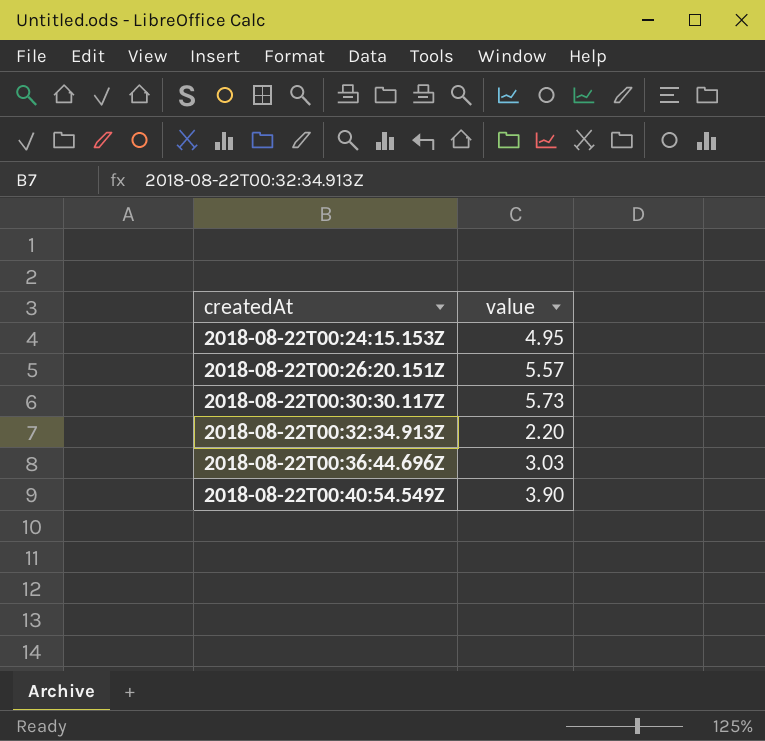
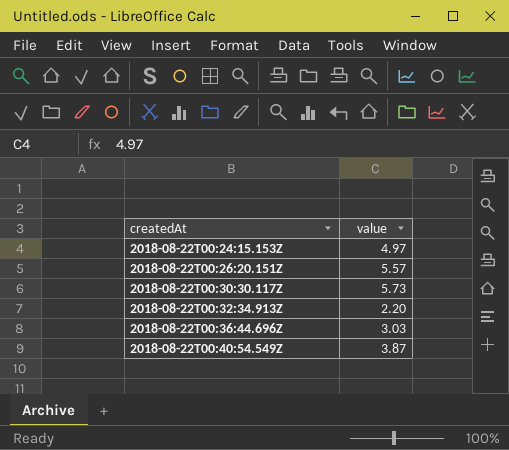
2018-08-22T00:24:15.153Z | value: 4.95 -> 4.97
2018-08-22T00:40:54.549Z | value: 3.90 -> 3.87

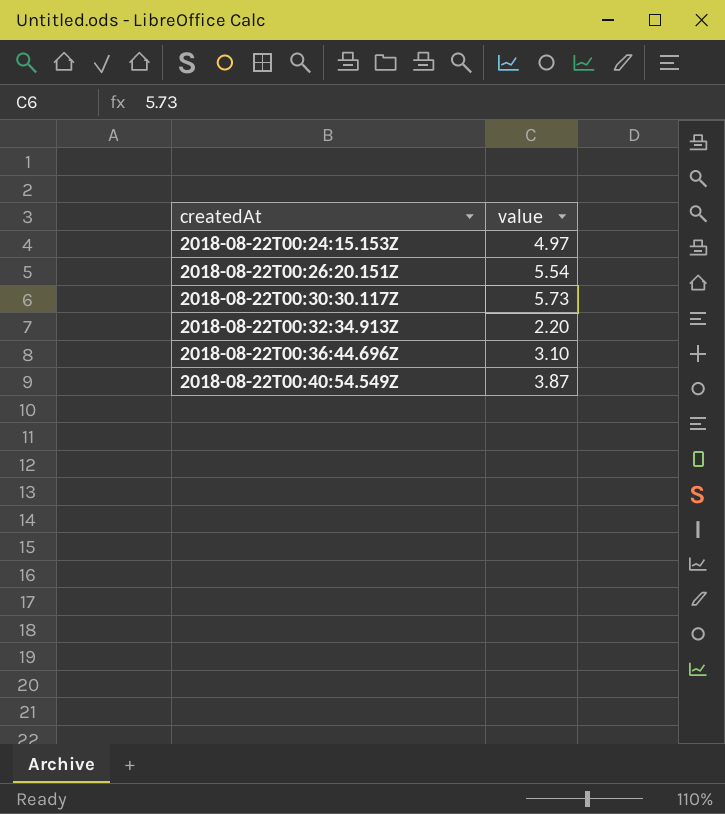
2018-08-22T00:26:20.151Z | value: 5.57 -> 5.54
2018-08-22T00:36:44.696Z | value: 3.03 -> 3.10

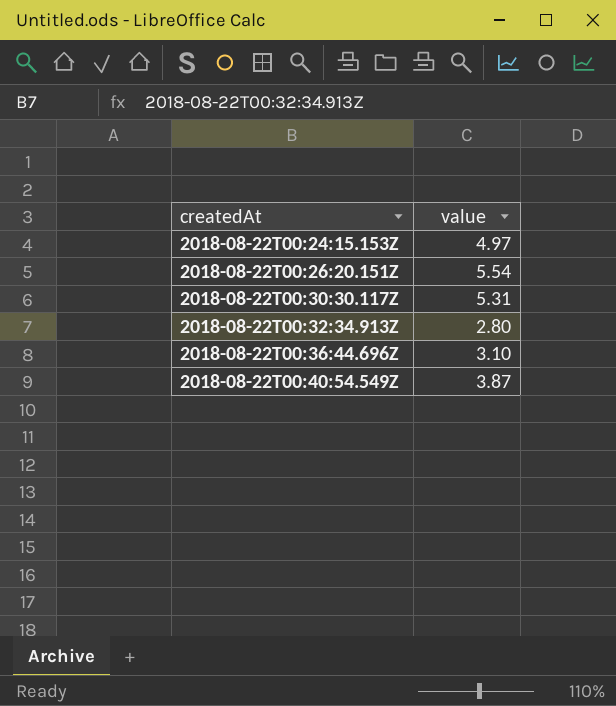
2018-08-22T00:30:30.117Z | value: 5.73 -> 5.31
2018-08-22T00:32:34.913Z | value: 2.20 -> 2.80

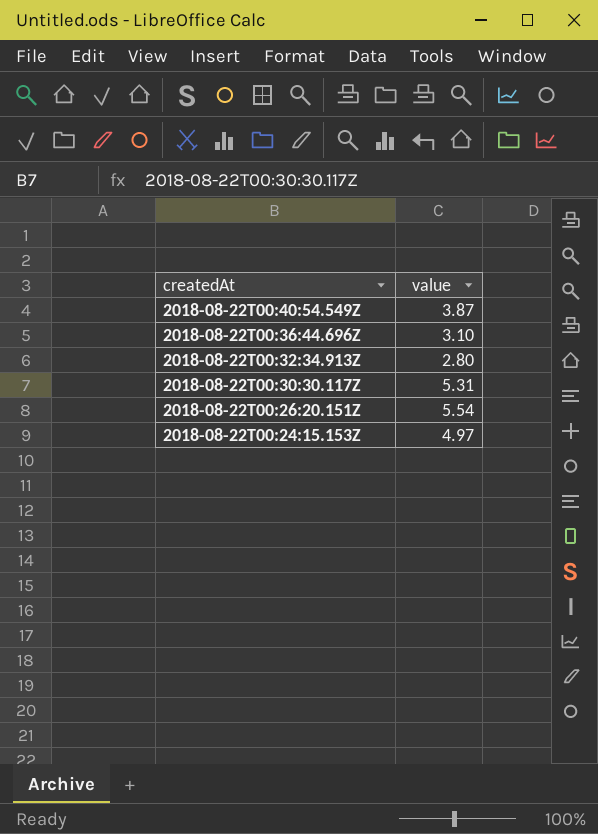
row order: createdAt ascending -> createdAt descending

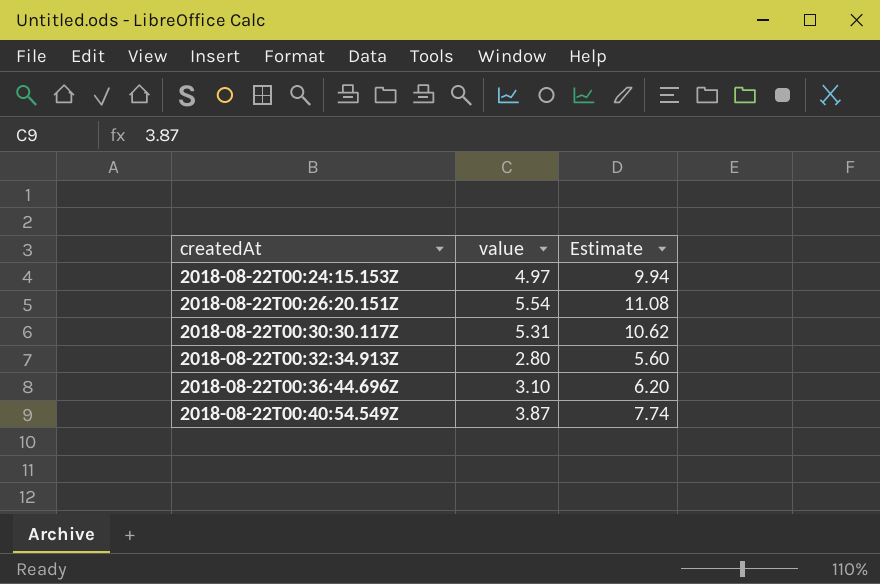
row order: createdAt descending -> createdAt ascending
column Estimate | formula: none -> [value] * 2

